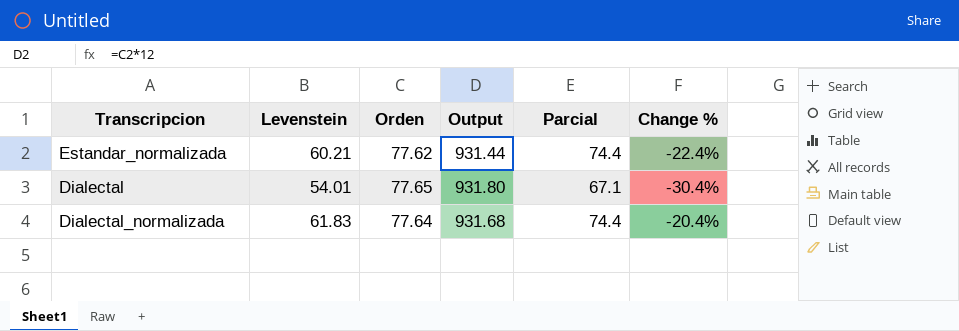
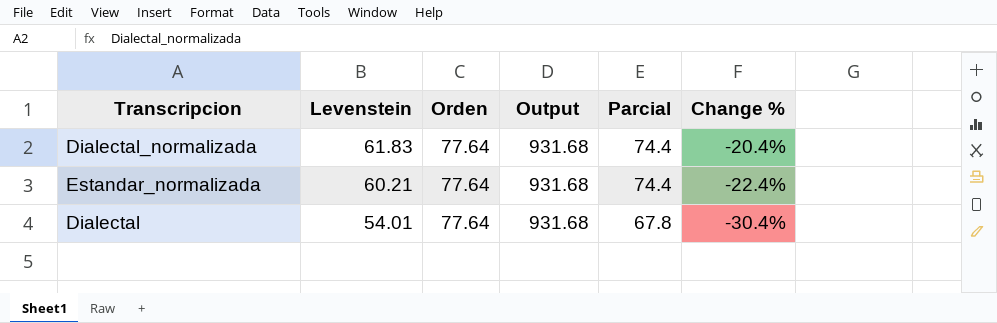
row order: none -> Levenstein descending
Estandar_normalizada | Orden: 77.62 -> 77.64
Estandar_normalizada | Output: 931.44 -> 931.68
Dialectal | Orden: 77.65 -> 77.64
Dialectal | Output: 931.80 -> 931.68
Dialectal | Parcial: 67.1 -> 67.8

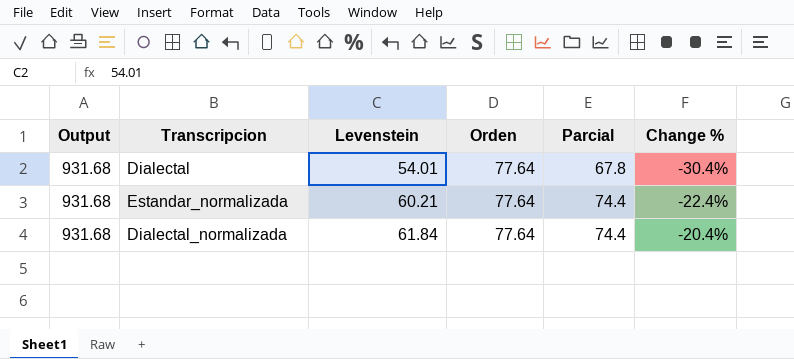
row order: Levenstein descending -> Levenstein ascending
column Output | position: 4 -> 1
Dialectal_normalizada | Levenstein: 61.83 -> 61.84

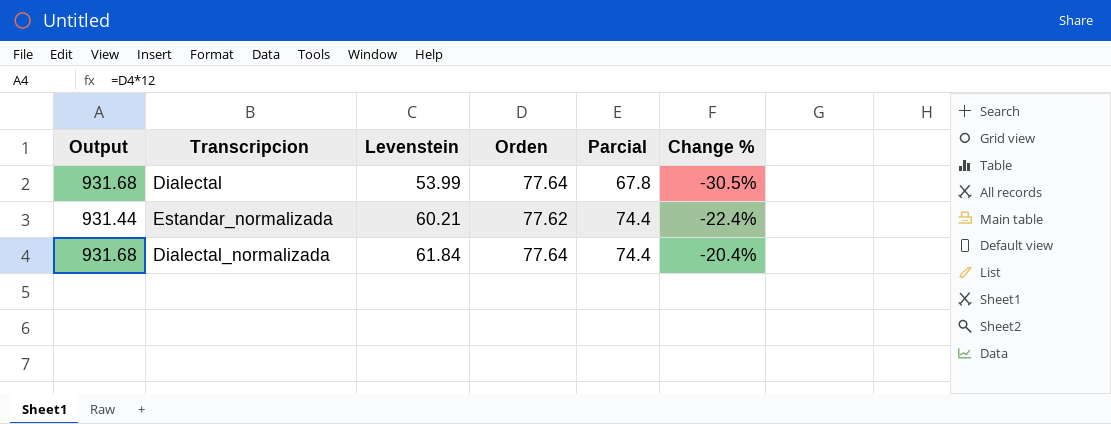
Dialectal | Levenstein: 54.01 -> 53.99
Dialectal | Change %: -30.4% -> -30.5%
Estandar_normalizada | Output: 931.68 -> 931.44
Estandar_normalizada | Orden: 77.64 -> 77.62

